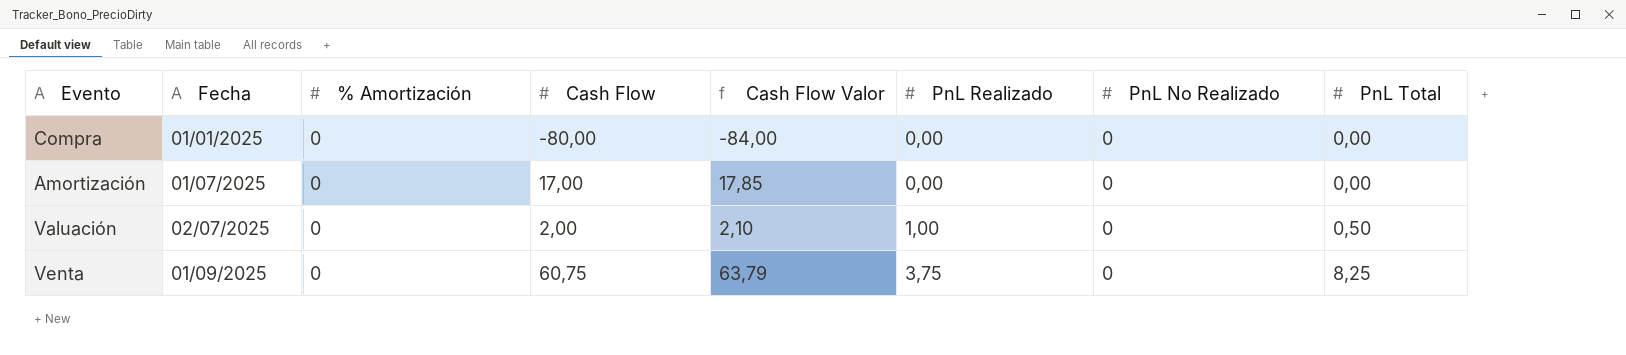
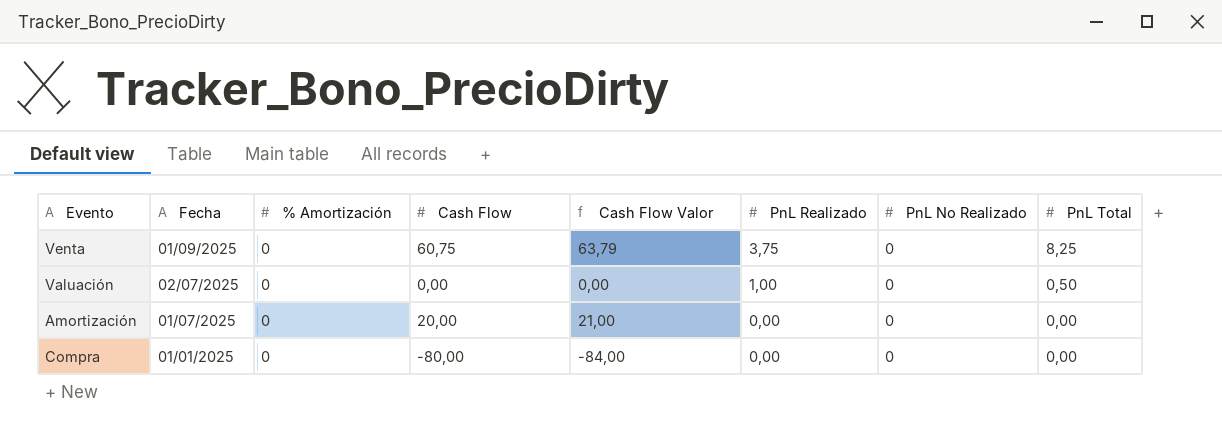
row order: Fecha ascending -> Fecha descending
Valuación | Cash Flow: 2,00 -> 0,00
Valuación | Cash Flow Valor: 2,10 -> 0,00
Amortización | Cash Flow: 17,00 -> 20,00
Amortización | Cash Flow Valor: 17,85 -> 21,00

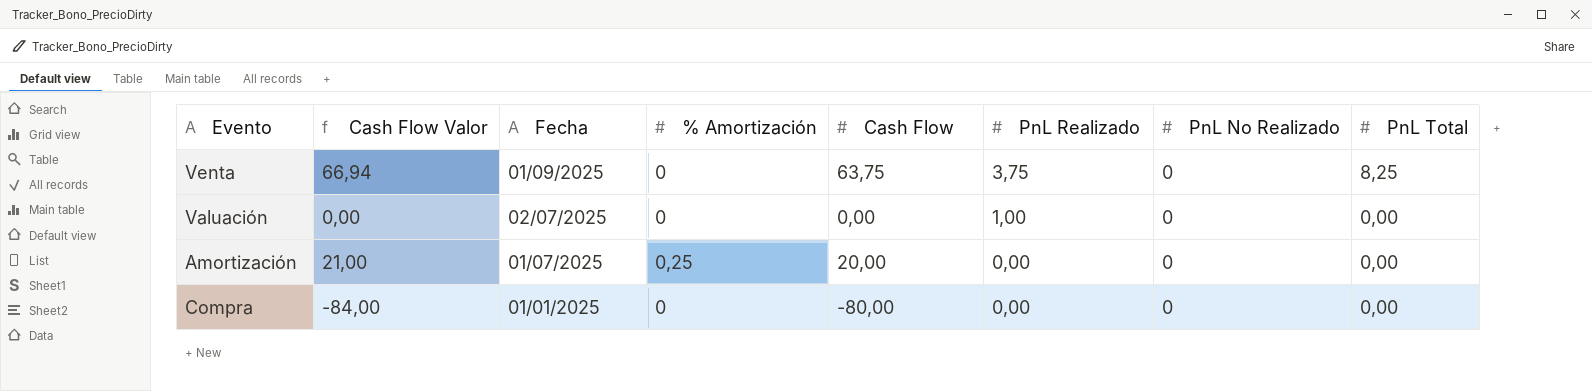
column Cash Flow Valor | position: 5 -> 2
Venta | Cash Flow Valor: 63,79 -> 66,94
Venta | Cash Flow: 60,75 -> 63,75
Valuación | PnL Total: 0,50 -> 0,00
Amortización | % Amortización: 0 -> 0,25

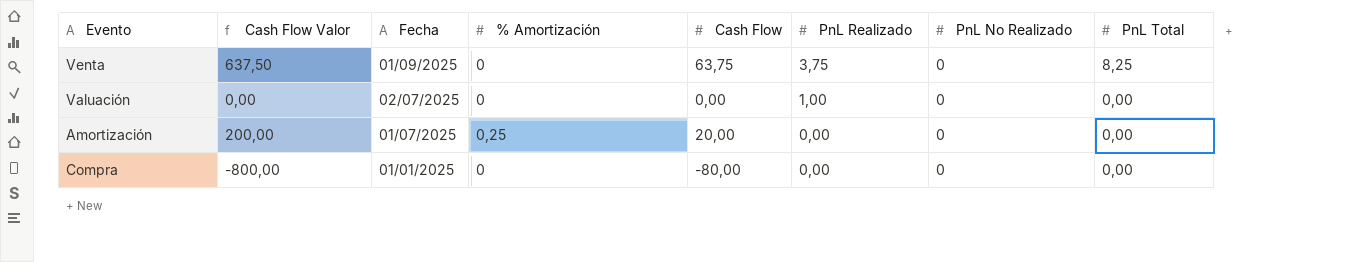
column Cash Flow Valor | formula: [Cash Flow] * 1,05 -> [Cash Flow] * 10

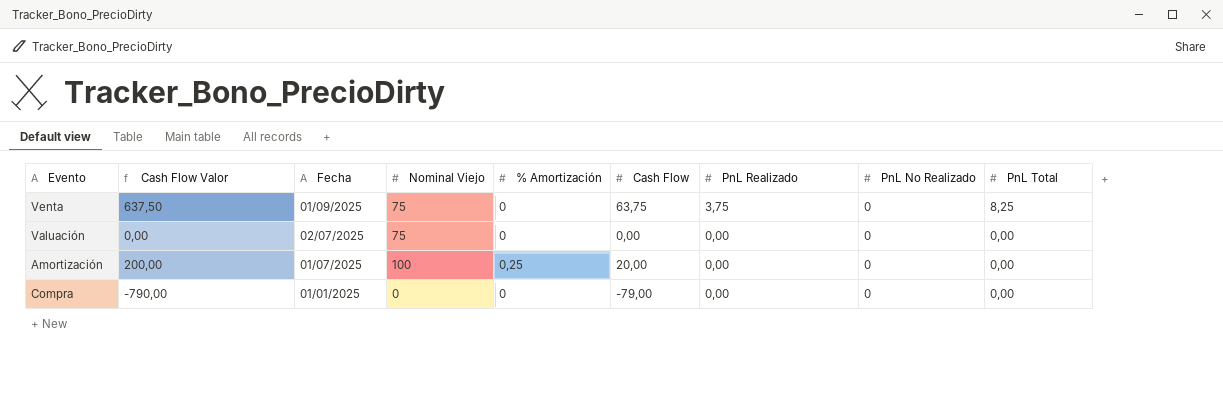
column Nominal Viejo | position: none -> 4
Valuación | PnL Realizado: 1,00 -> 0,00
Compra | Cash Flow Valor: -800,00 -> -790,00
Compra | Cash Flow: -80,00 -> -79,00

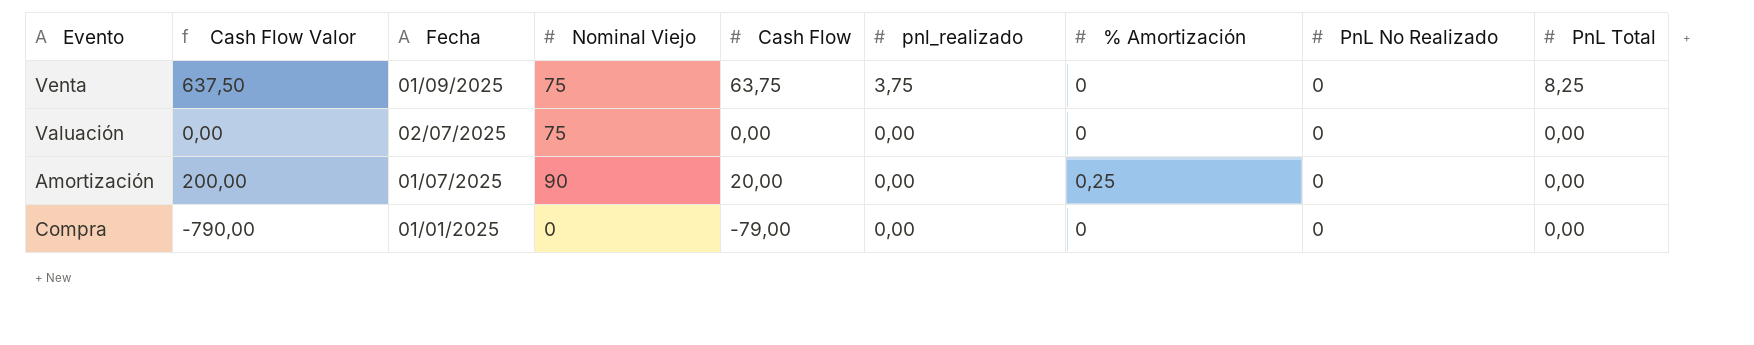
column name: PnL Realizado -> pnl_realizado
column % Amortización | position: 5 -> 7
Amortización | Nominal Viejo: 100 -> 90

